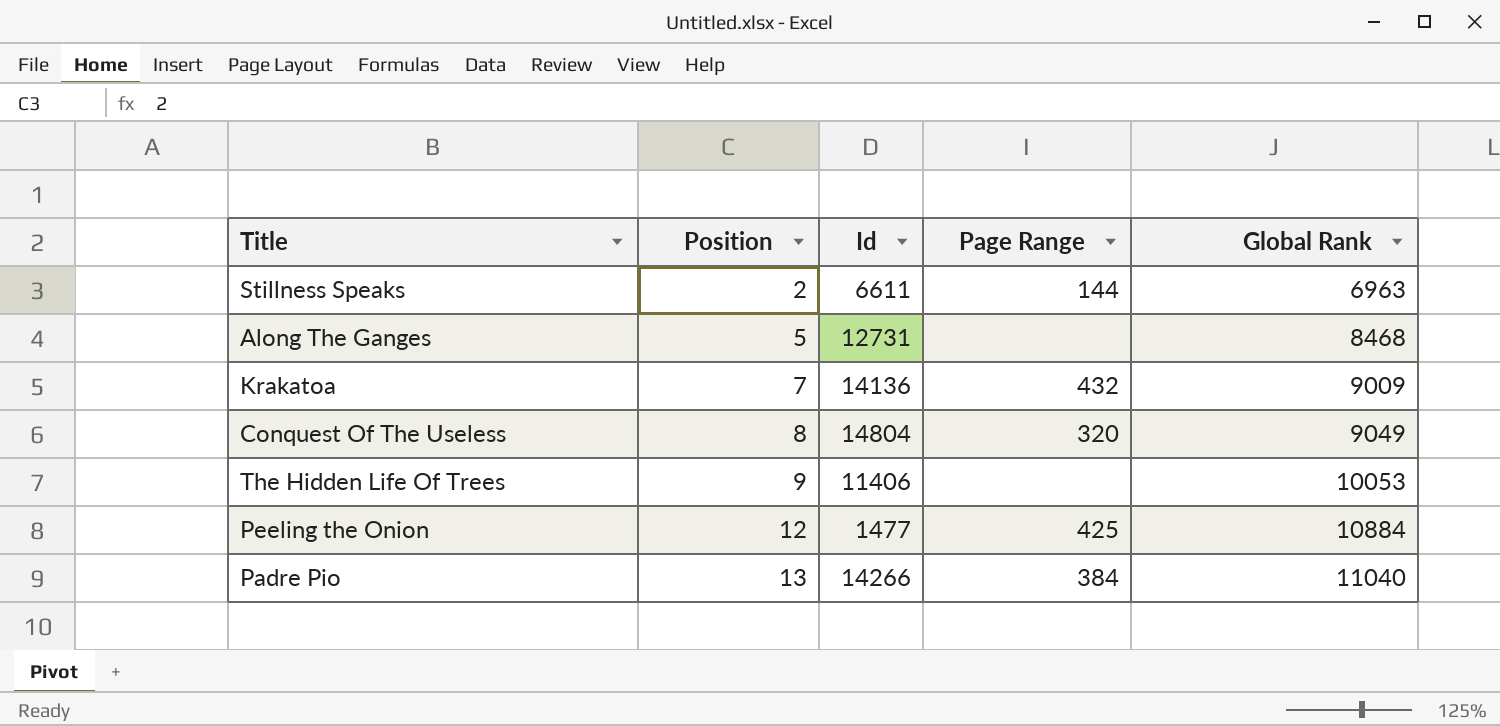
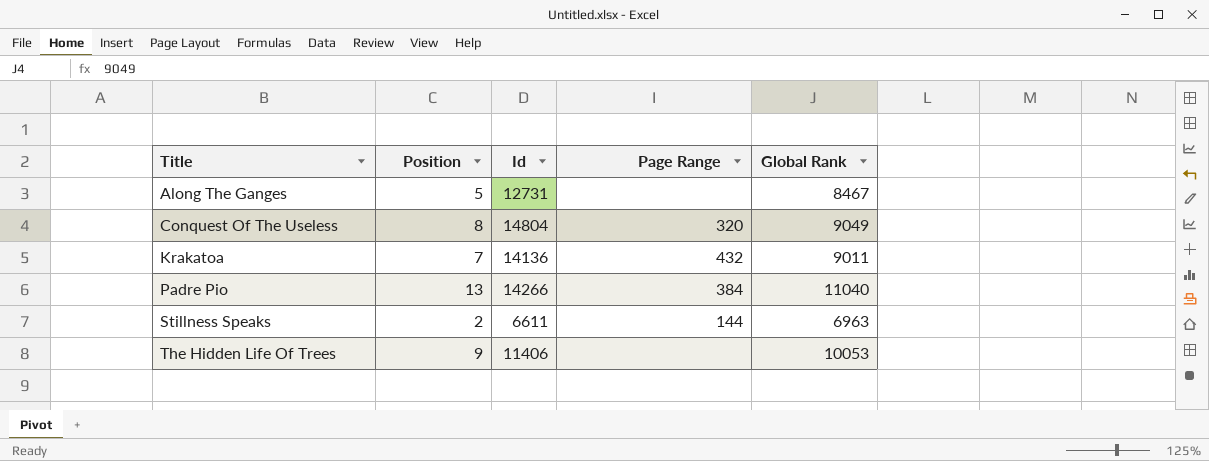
row order: Position ascending -> Title ascending
row Peeling the Onion: 12 | 1477 | 425 | 10884 -> none
Along The Ganges | Global Rank: 8468 -> 8467
Krakatoa | Global Rank: 9009 -> 9011

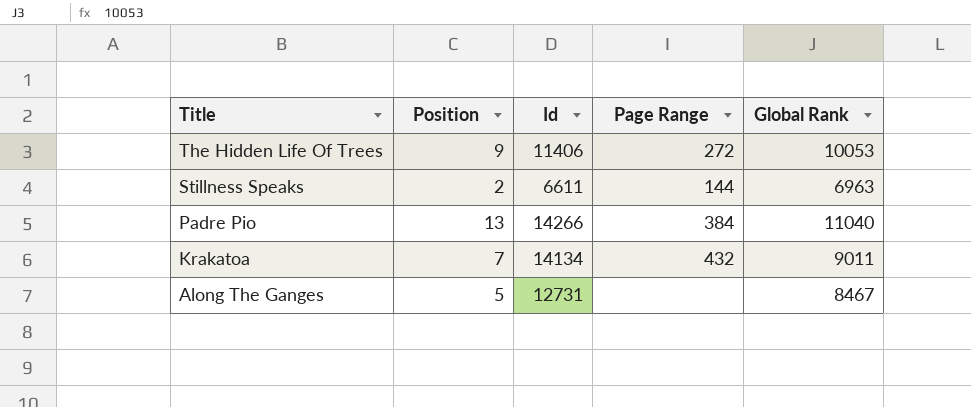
row order: Title ascending -> Title descending
row Conquest Of The Useless: 8 | 14804 | 320 | 9049 -> none
The Hidden Life Of Trees | Page Range: none -> 272
Krakatoa | Id: 14136 -> 14134

